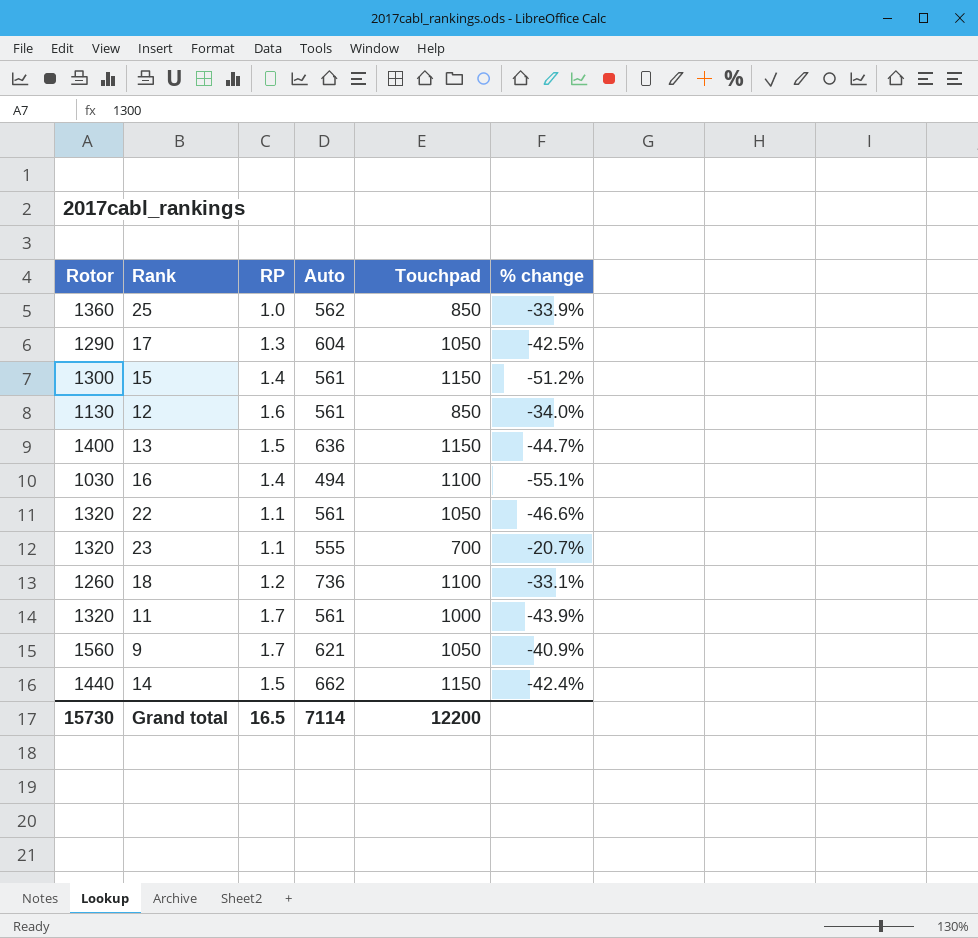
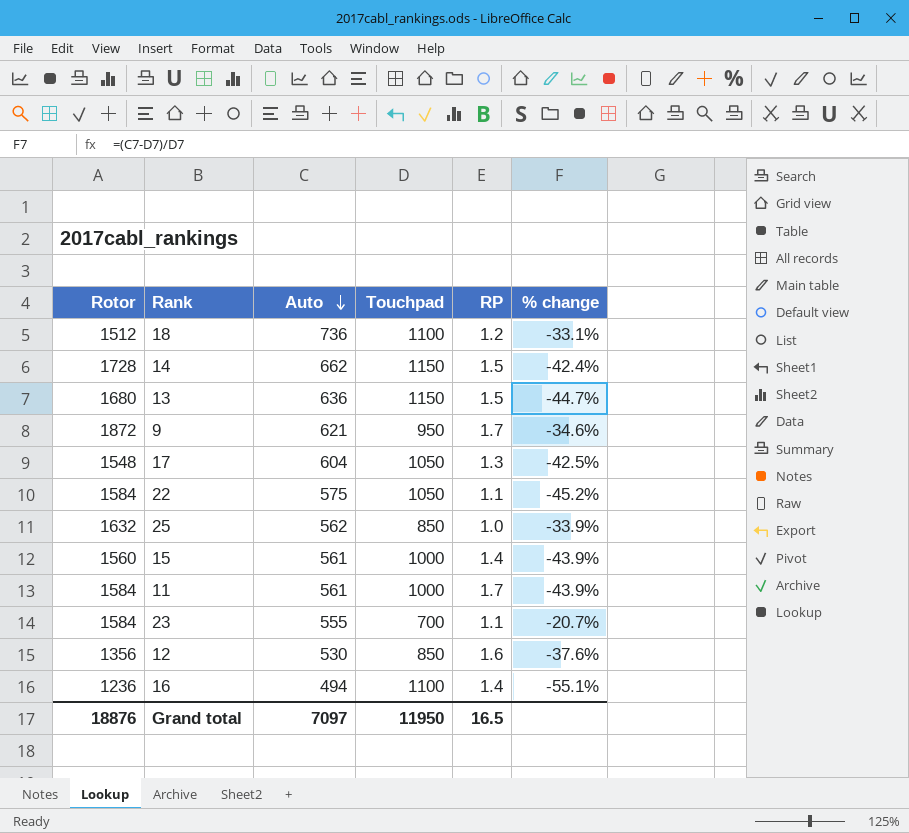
row order: none -> Auto descending
column RP | position: 3 -> 5
18 | Rotor: 1260 -> 1512
14 | Rotor: 1440 -> 1728
13 | Rotor: 1400 -> 1680
9 | Rotor: 1560 -> 1872
9 | Touchpad: 1050 -> 950
9 | % change: -40.9% -> -34.6%
17 | Rotor: 1290 -> 1548
22 | Rotor: 1320 -> 1584
22 | Auto: 561 -> 575
22 | % change: -46.6% -> -45.2%
25 | Rotor: 1360 -> 1632
15 | Rotor: 1300 -> 1560
15 | Touchpad: 1150 -> 1000
15 | % change: -51.2% -> -43.9%
11 | Rotor: 1320 -> 1584
23 | Rotor: 1320 -> 1584
12 | Rotor: 1130 -> 1356
12 | Auto: 561 -> 530
12 | % change: -34.0% -> -37.6%
16 | Rotor: 1030 -> 1236
Grand total | Rotor: 15730 -> 18876
Grand total | Auto: 7114 -> 7097
Grand total | Touchpad: 12200 -> 11950

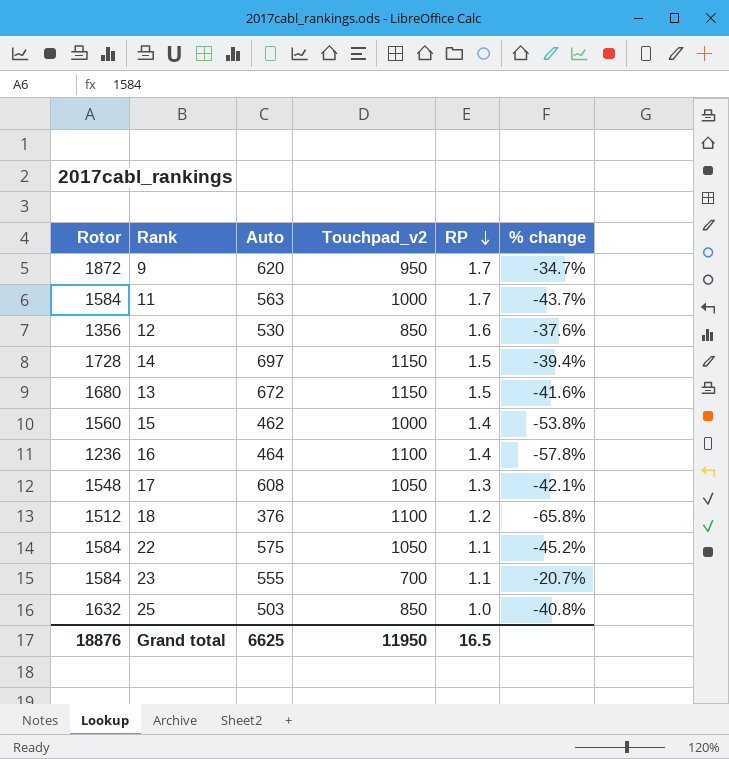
row order: Auto descending -> RP descending
column name: Touchpad -> Touchpad_v2
9 | Auto: 621 -> 620
9 | % change: -34.6% -> -34.7%
11 | Auto: 561 -> 563
11 | % change: -43.9% -> -43.7%
14 | Auto: 662 -> 697
14 | % change: -42.4% -> -39.4%
13 | Auto: 636 -> 672
13 | % change: -44.7% -> -41.6%
15 | Auto: 561 -> 462
15 | % change: -43.9% -> -53.8%
16 | Auto: 494 -> 464
16 | % change: -55.1% -> -57.8%
17 | Auto: 604 -> 608
17 | % change: -42.5% -> -42.1%
18 | Auto: 736 -> 376
18 | % change: -33.1% -> -65.8%
25 | Auto: 562 -> 503
25 | % change: -33.9% -> -40.8%
Grand total | Auto: 7097 -> 6625

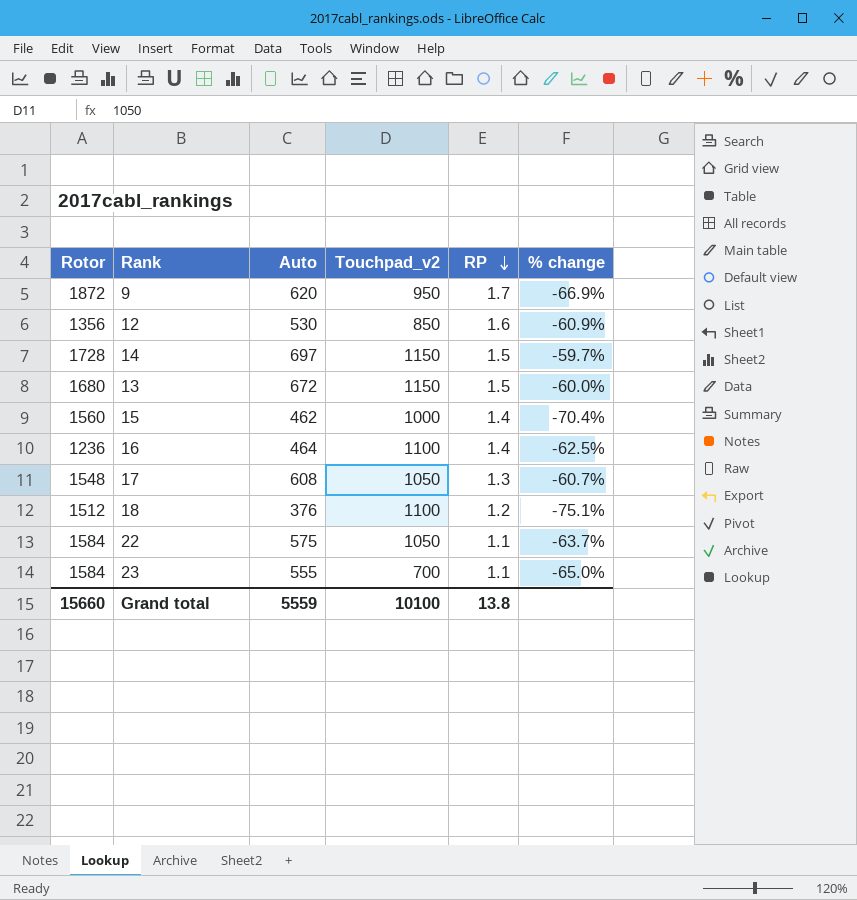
column % change | formula: ([Auto] - [Touchpad_v2]) / [Touchpad_v2] -> ([Auto] - [Rotor]) / [Rotor]
row 11: 1584 | 563 | 1000 | 1.7 | -43.7% -> none
row 25: 1632 | 503 | 850 | 1.0 | -40.8% -> none
Grand total | Rotor: 18876 -> 15660
Grand total | Auto: 6625 -> 5559
Grand total | Touchpad_v2: 11950 -> 10100
Grand total | RP: 16.5 -> 13.8

